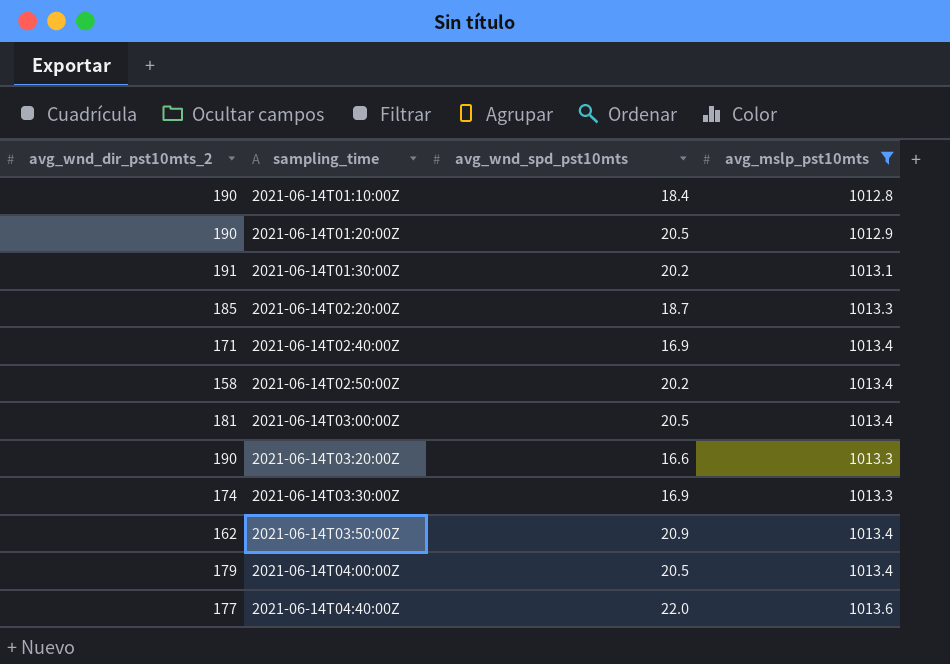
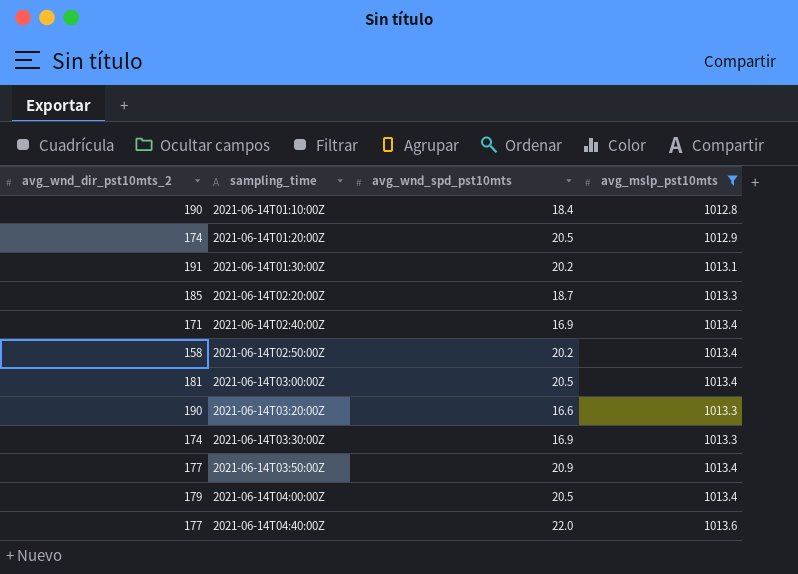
2021-06-14T01:20:00Z | avg_wnd_dir_pst10mts_2: 190 -> 174
2021-06-14T03:50:00Z | avg_wnd_dir_pst10mts_2: 162 -> 177

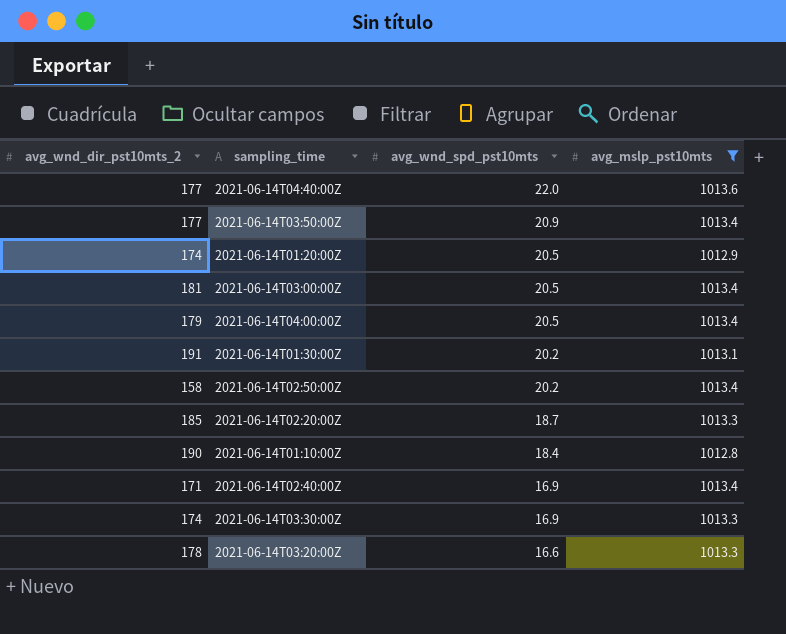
row order: sampling_time ascending -> avg_wnd_spd_pst10mts descending
2021-06-14T03:20:00Z | avg_wnd_dir_pst10mts_2: 190 -> 178

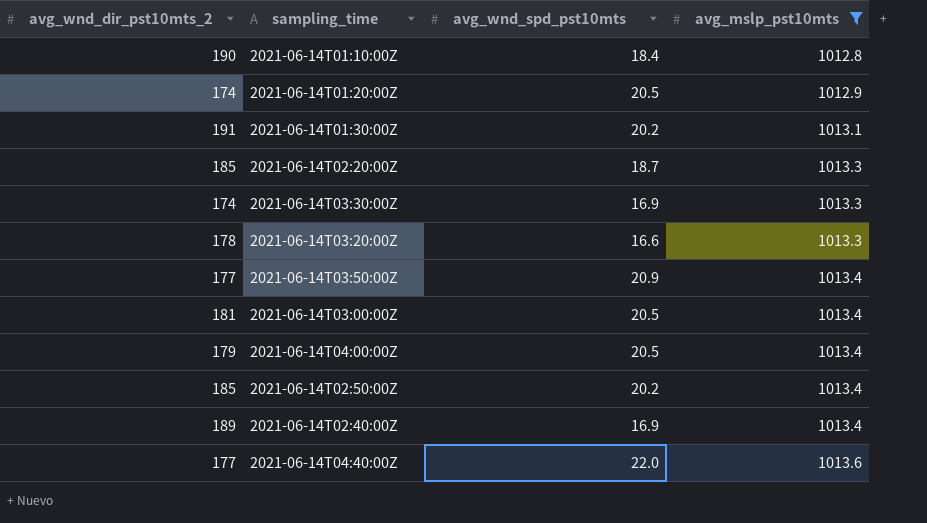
row order: avg_wnd_spd_pst10mts descending -> avg_mslp_pst10mts ascending
2021-06-14T02:50:00Z | avg_wnd_dir_pst10mts_2: 158 -> 185
2021-06-14T02:40:00Z | avg_wnd_dir_pst10mts_2: 171 -> 189

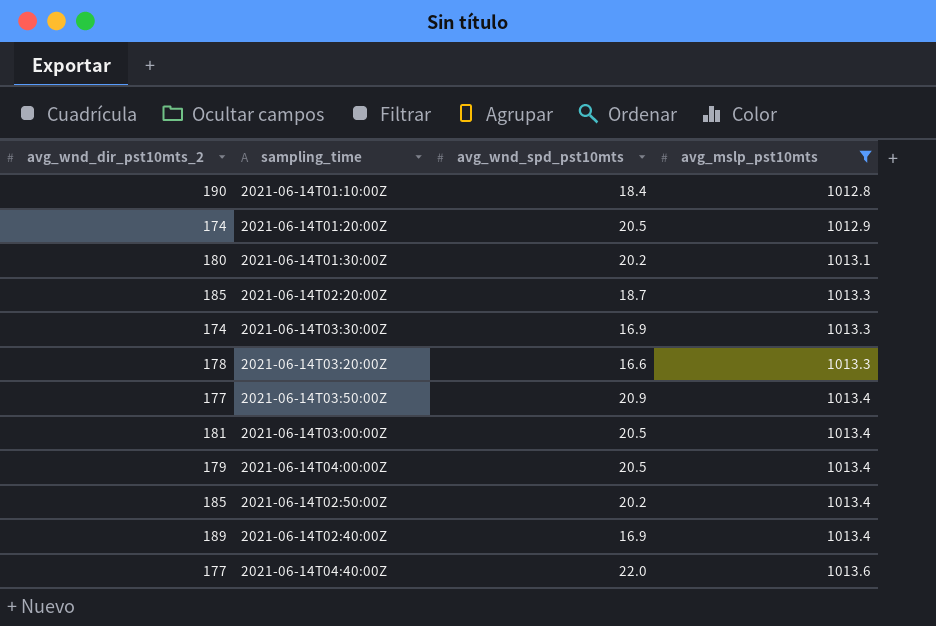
2021-06-14T01:30:00Z | avg_wnd_dir_pst10mts_2: 191 -> 180

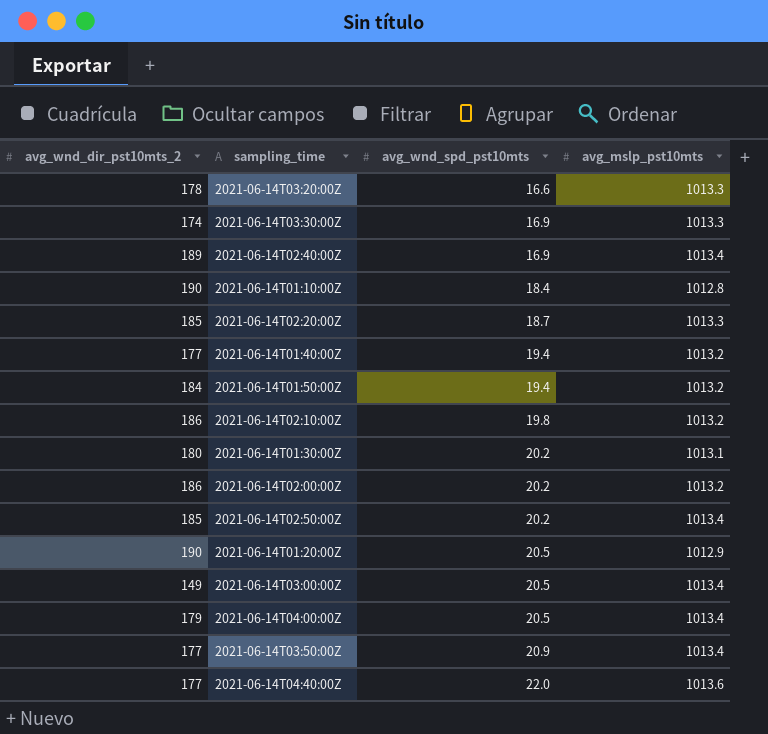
filter: avg_mslp_pst10mts != 1013.2 -> none
row order: avg_mslp_pst10mts ascending -> avg_wnd_spd_pst10mts ascending
2021-06-14T01:20:00Z | avg_wnd_dir_pst10mts_2: 174 -> 190
2021-06-14T03:00:00Z | avg_wnd_dir_pst10mts_2: 181 -> 149

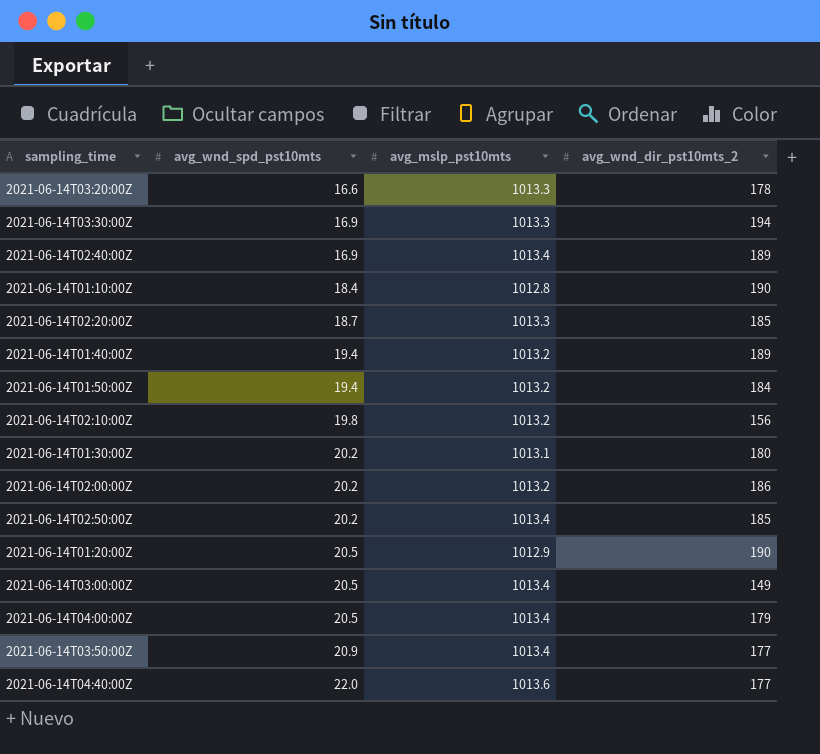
column avg_wnd_dir_pst10mts_2 | position: 1 -> 4
2021-06-14T03:30:00Z | avg_wnd_dir_pst10mts_2: 174 -> 194
2021-06-14T01:40:00Z | avg_wnd_dir_pst10mts_2: 177 -> 189
2021-06-14T02:10:00Z | avg_wnd_dir_pst10mts_2: 186 -> 156

